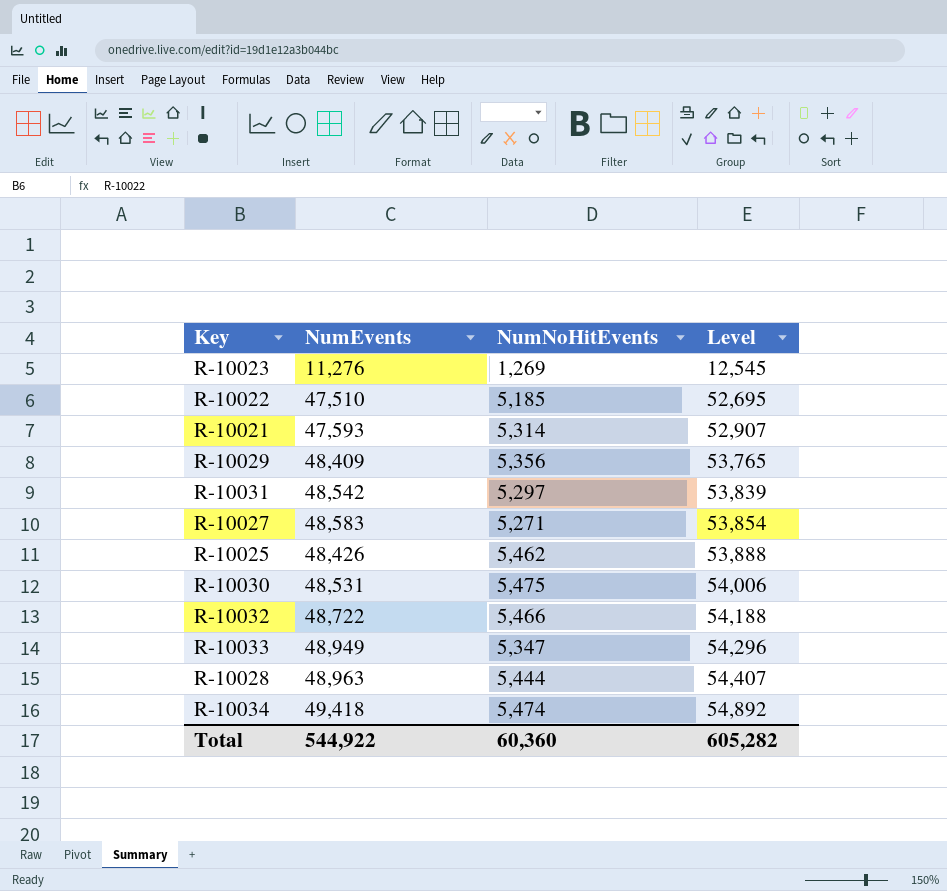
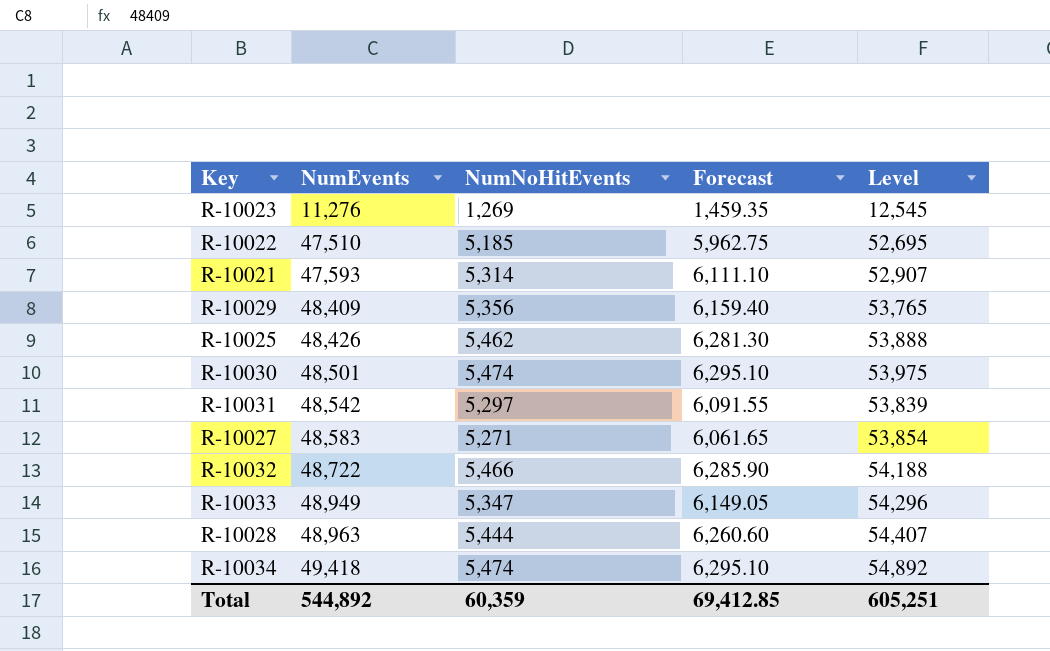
row order: Level ascending -> NumEvents ascending
column Forecast | formula: none -> [NumNoHitEvents] * 1.15
R-10030 | NumEvents: 48,531 -> 48,501
R-10030 | NumNoHitEvents: 5,475 -> 5,474
R-10030 | Level: 54,006 -> 53,975
Total | NumEvents: 544,922 -> 544,892
Total | NumNoHitEvents: 60,360 -> 60,359
Total | Level: 605,282 -> 605,251

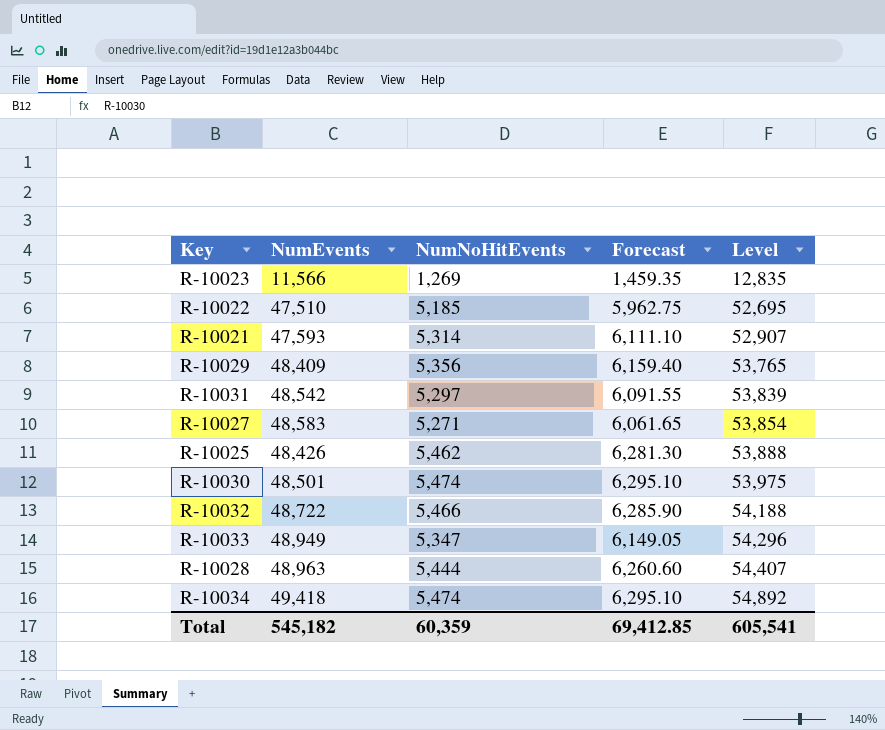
row order: NumEvents ascending -> Level ascending
R-10023 | NumEvents: 11,276 -> 11,566
R-10023 | Level: 12,545 -> 12,835
Total | NumEvents: 544,892 -> 545,182
Total | Level: 605,251 -> 605,541

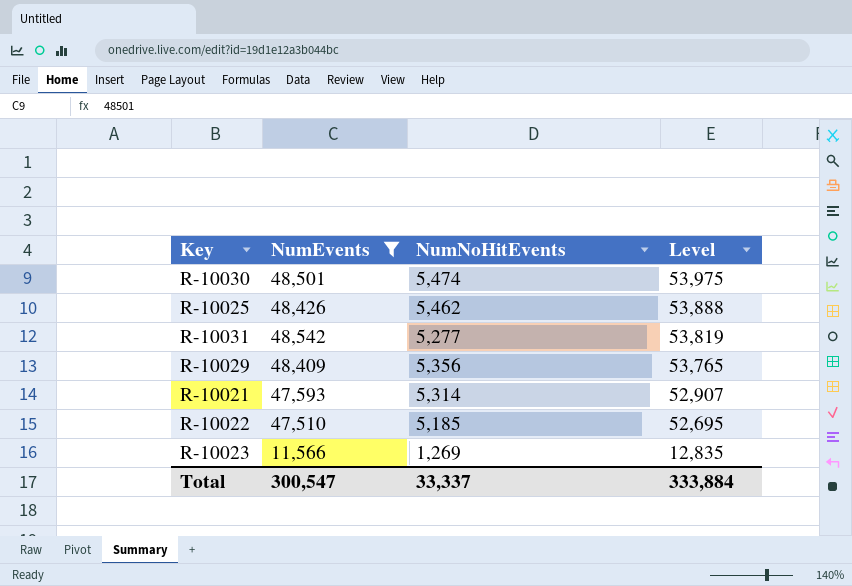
filter: none -> NumEvents <= 48,542
row order: Level ascending -> Level descending
column Forecast | formula: [NumNoHitEvents] * 1.15 -> none
R-10031 | NumNoHitEvents: 5,297 -> 5,277
R-10031 | Level: 53,839 -> 53,819
Total | NumEvents: 545,182 -> 300,547
Total | NumNoHitEvents: 60,359 -> 33,337
Total | Level: 605,541 -> 333,884

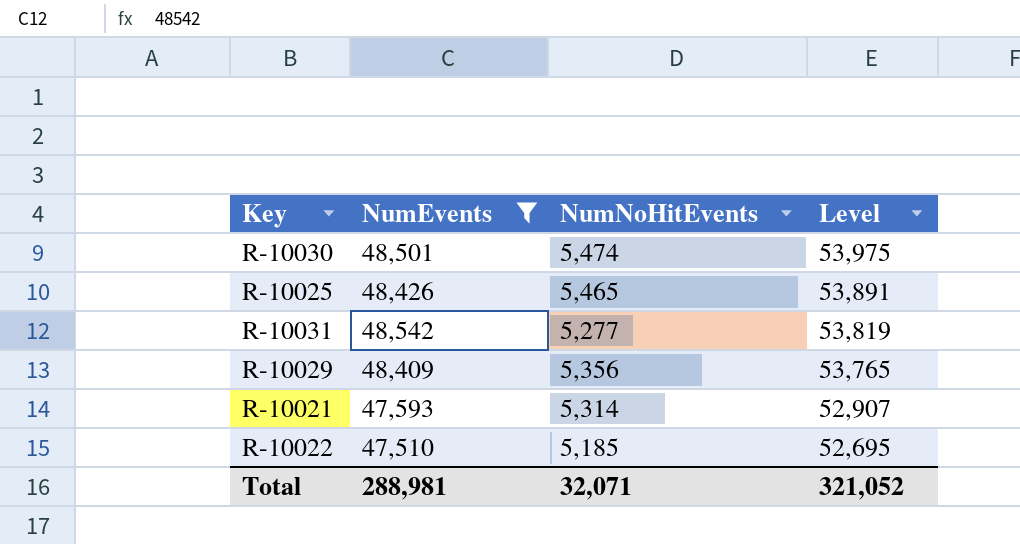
row R-10023: 11,566 | 1,269 | 12,835 -> none
R-10025 | NumNoHitEvents: 5,462 -> 5,465
R-10025 | Level: 53,888 -> 53,891
Total | NumEvents: 300,547 -> 288,981
Total | NumNoHitEvents: 33,337 -> 32,071
Total | Level: 333,884 -> 321,052

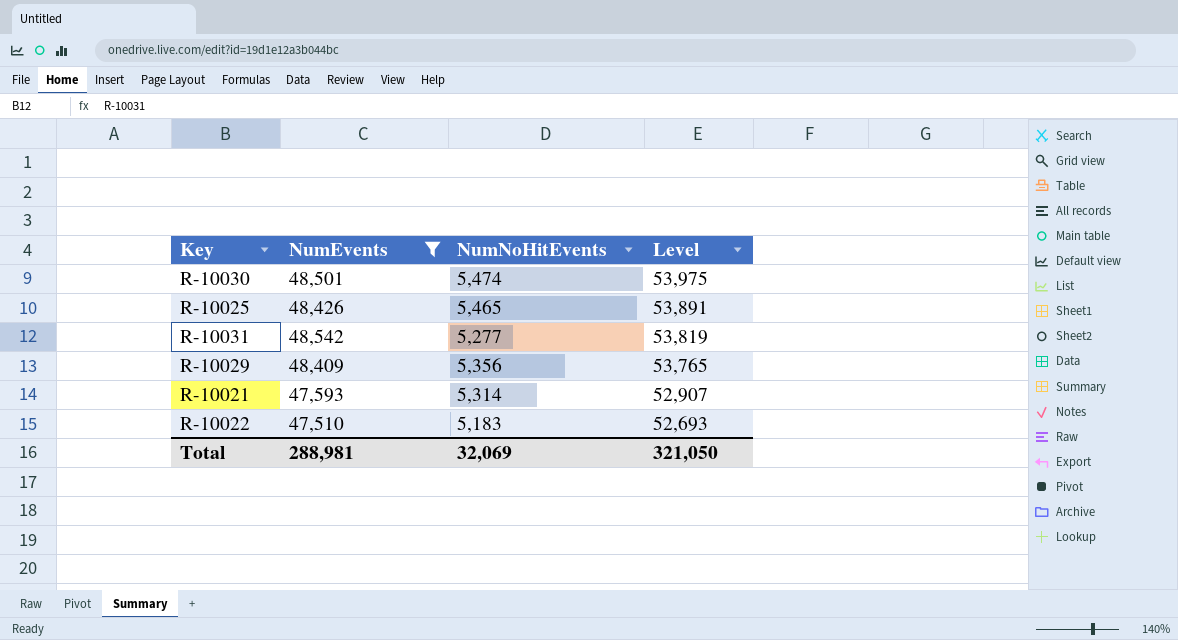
R-10022 | NumNoHitEvents: 5,185 -> 5,183
R-10022 | Level: 52,695 -> 52,693
Total | NumNoHitEvents: 32,071 -> 32,069
Total | Level: 321,052 -> 321,050

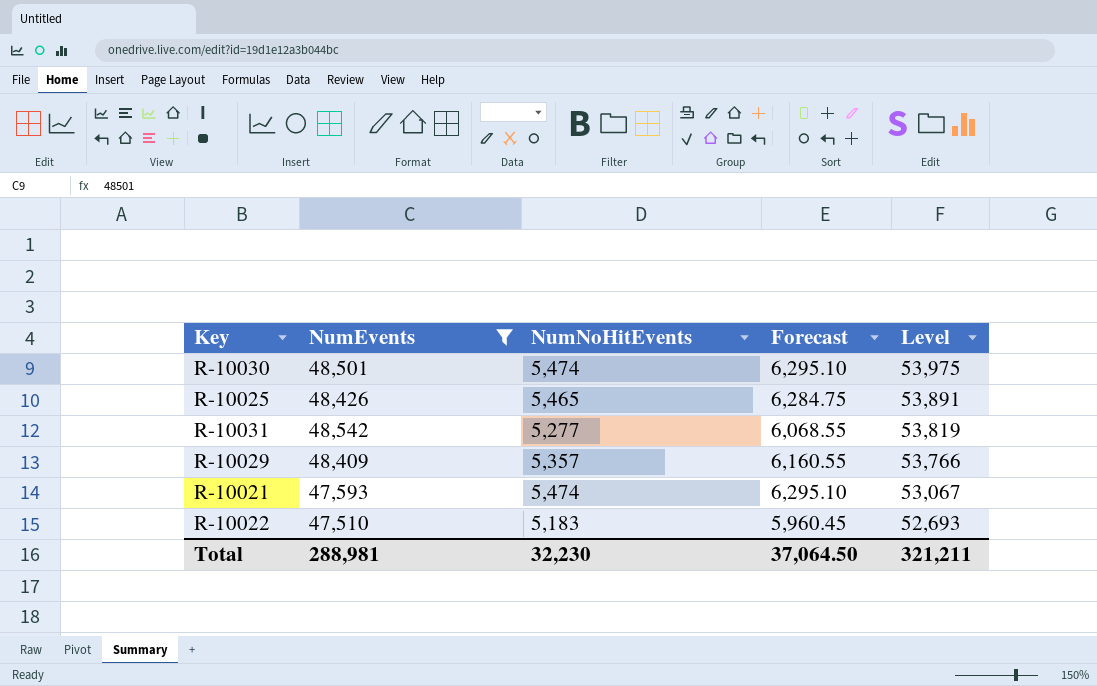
column Forecast | formula: none -> [NumNoHitEvents] * 1.15
R-10029 | NumNoHitEvents: 5,356 -> 5,357
R-10029 | Level: 53,765 -> 53,766
R-10021 | NumNoHitEvents: 5,314 -> 5,474
R-10021 | Level: 52,907 -> 53,067
Total | NumNoHitEvents: 32,069 -> 32,230
Total | Level: 321,050 -> 321,211

